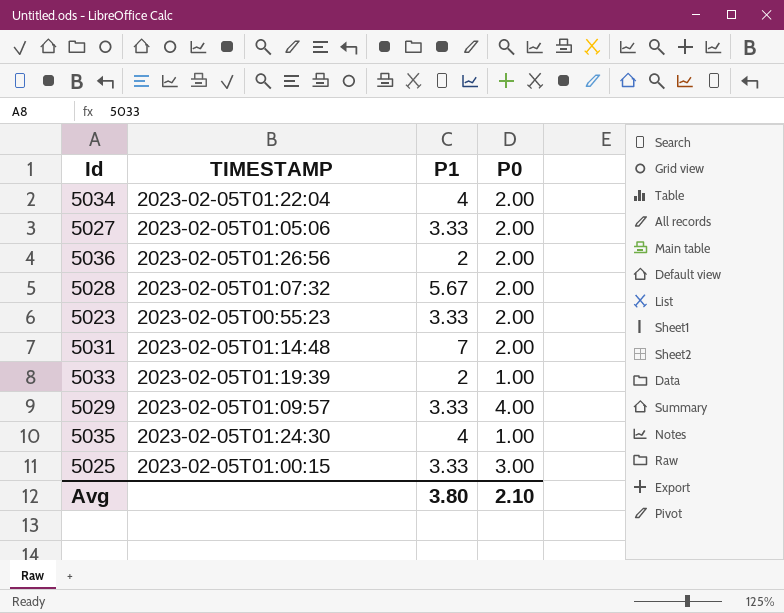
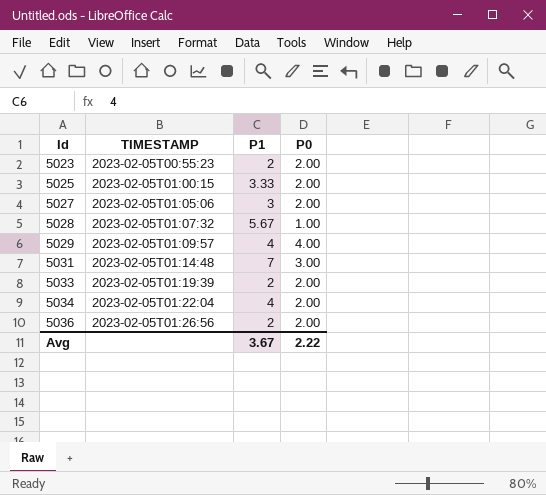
row order: none -> Id ascending
row 5035: 2023-02-05T01:24:30 | 4 | 1.00 -> none
5023 | P1: 3.33 -> 2
5025 | P0: 3.00 -> 2.00
5027 | P1: 3.33 -> 3
5028 | P0: 2.00 -> 1.00
5029 | P1: 3.33 -> 4
5031 | P0: 2.00 -> 3.00
5033 | P0: 1.00 -> 2.00
Avg | P1: 3.80 -> 3.67
Avg | P0: 2.10 -> 2.22

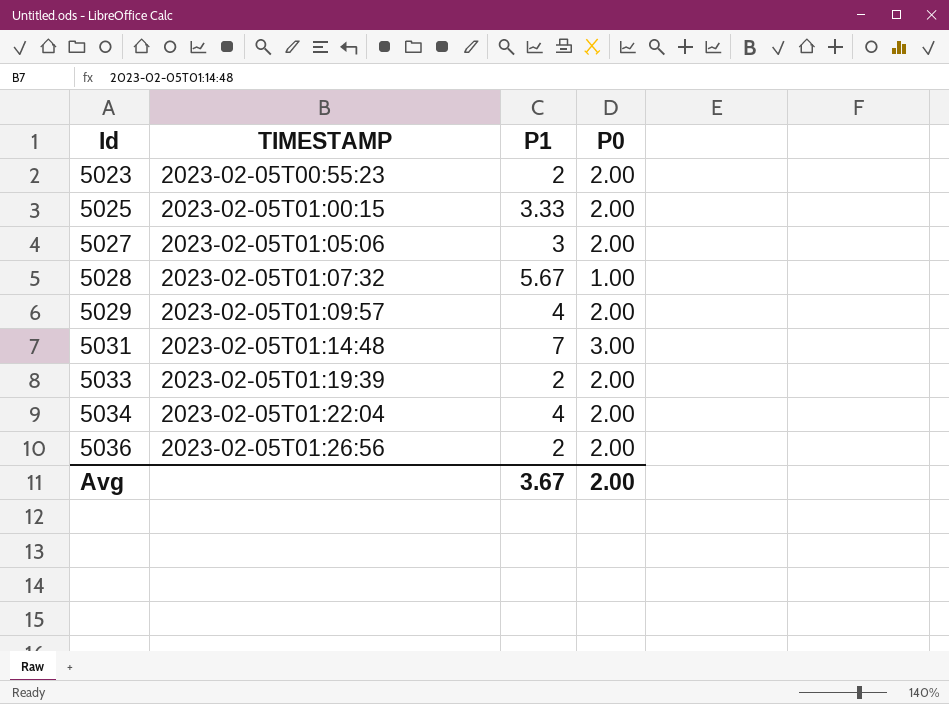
5029 | P0: 4.00 -> 2.00
Avg | P0: 2.22 -> 2.00

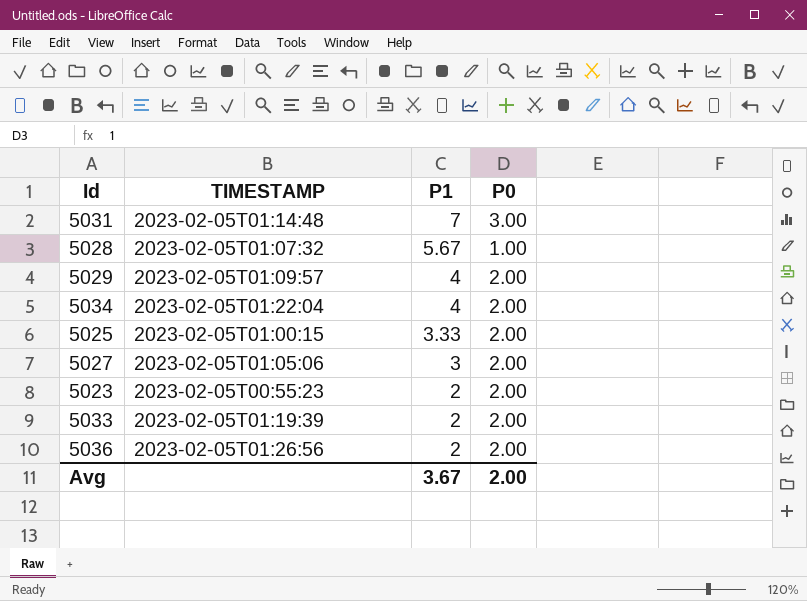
row order: Id ascending -> P1 descending

